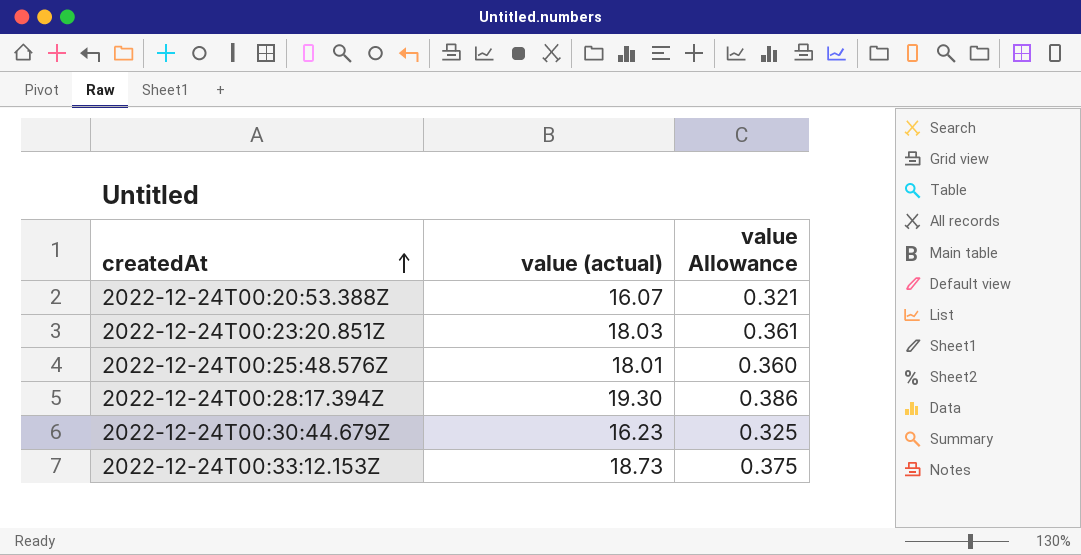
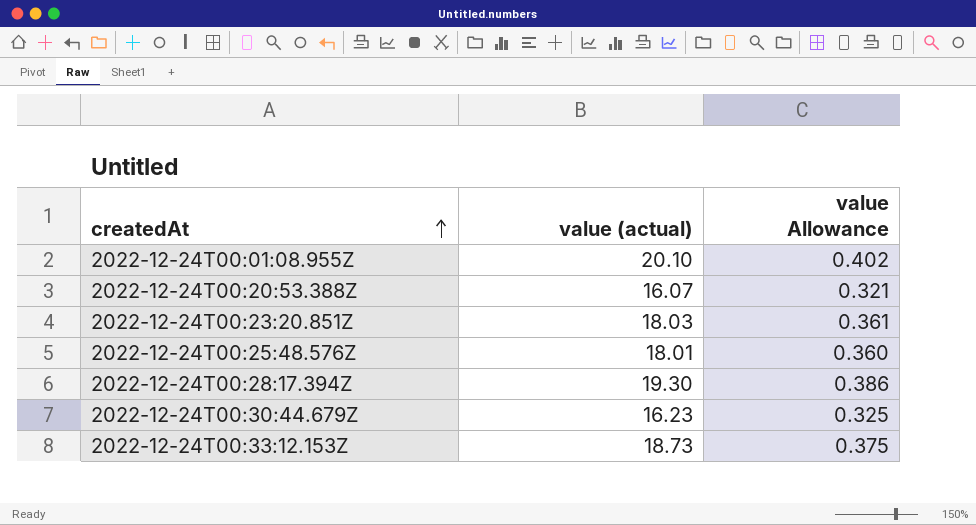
row 2022-12-24T00:01:08.955Z: none -> 20.10 | 0.402

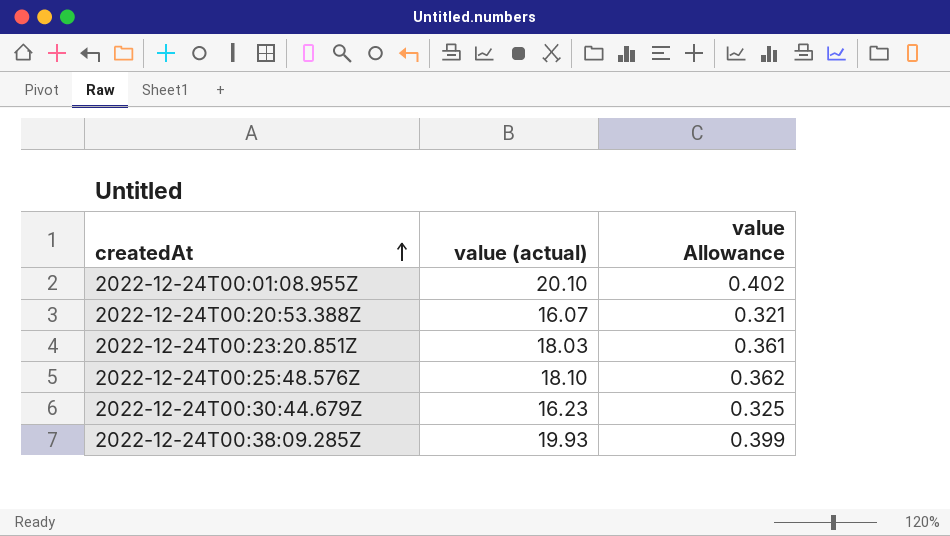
row 2022-12-24T00:28:17.394Z: 19.30 | 0.386 -> none
row 2022-12-24T00:33:12.153Z: 18.73 | 0.375 -> none
2022-12-24T00:25:48.576Z | value (actual): 18.01 -> 18.10
2022-12-24T00:25:48.576Z | value Allowance: 0.360 -> 0.362
row 2022-12-24T00:38:09.285Z: none -> 19.93 | 0.399

